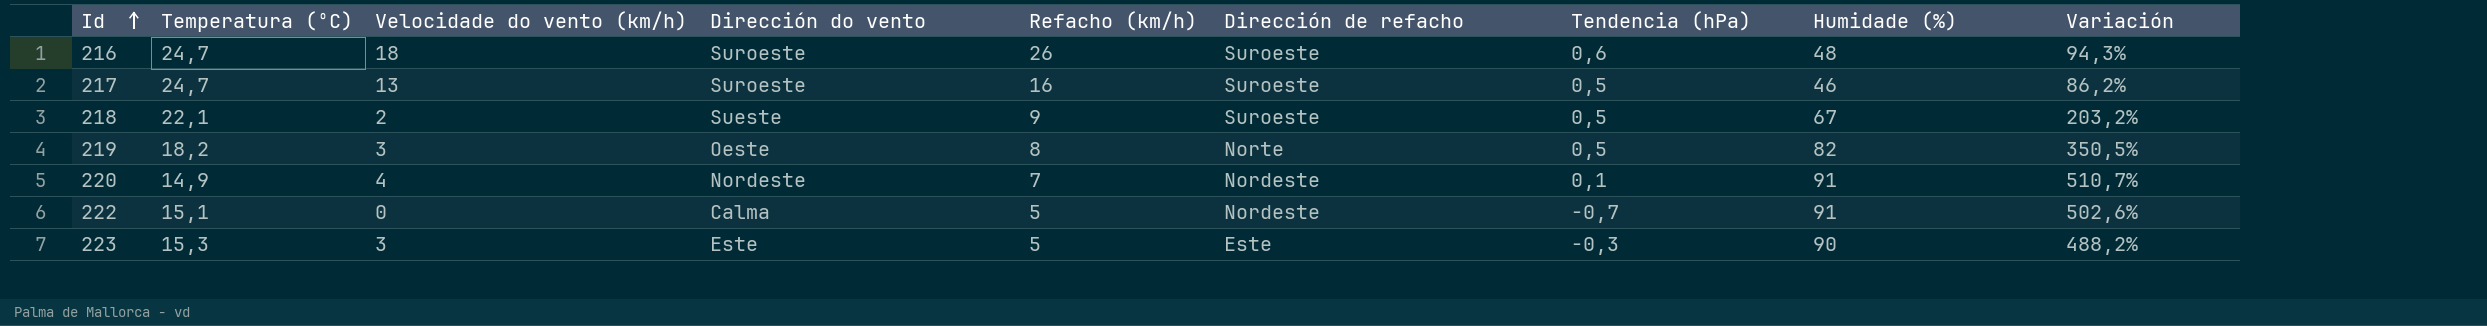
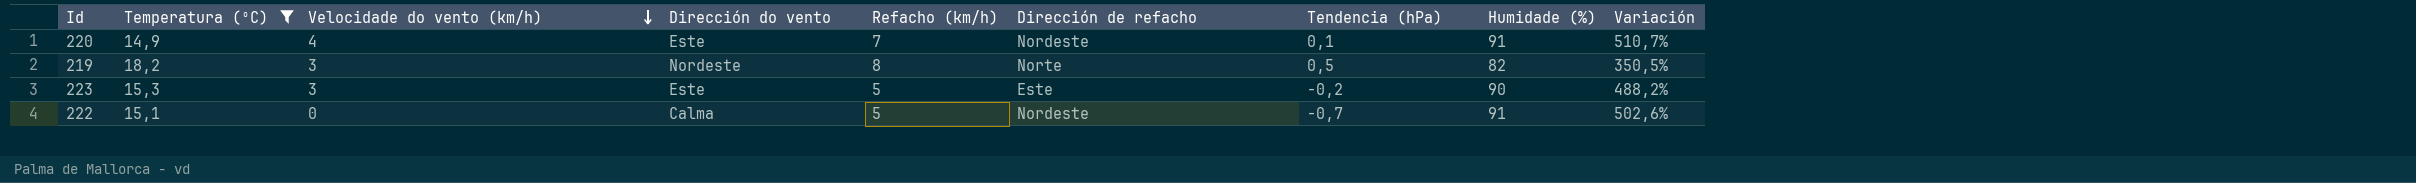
filter: none -> Temperatura (ºC) <= 18,2
row order: Id ascending -> Velocidade do vento (km/h) descending
220 | Dirección do vento: Nordeste -> Este
219 | Dirección do vento: Oeste -> Nordeste
223 | Tendencia (hPa): -0,3 -> -0,2

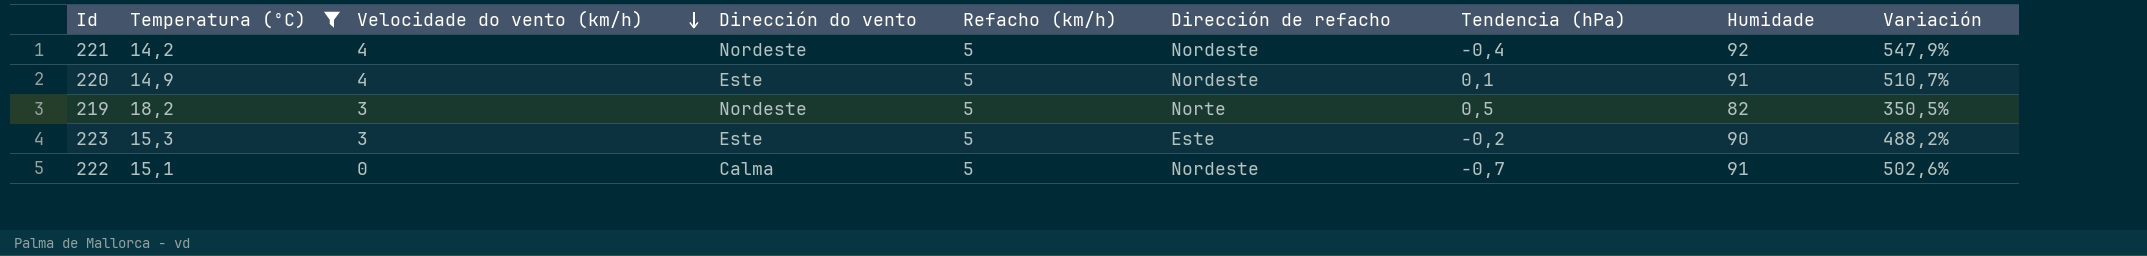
column name: Humidade (%) -> Humidade
row 221: none -> 14,2 | 4 | Nordeste | 5 | Nordeste | -0,4 | 92 | 547,9%
220 | Refacho (km/h): 7 -> 5
219 | Refacho (km/h): 8 -> 5

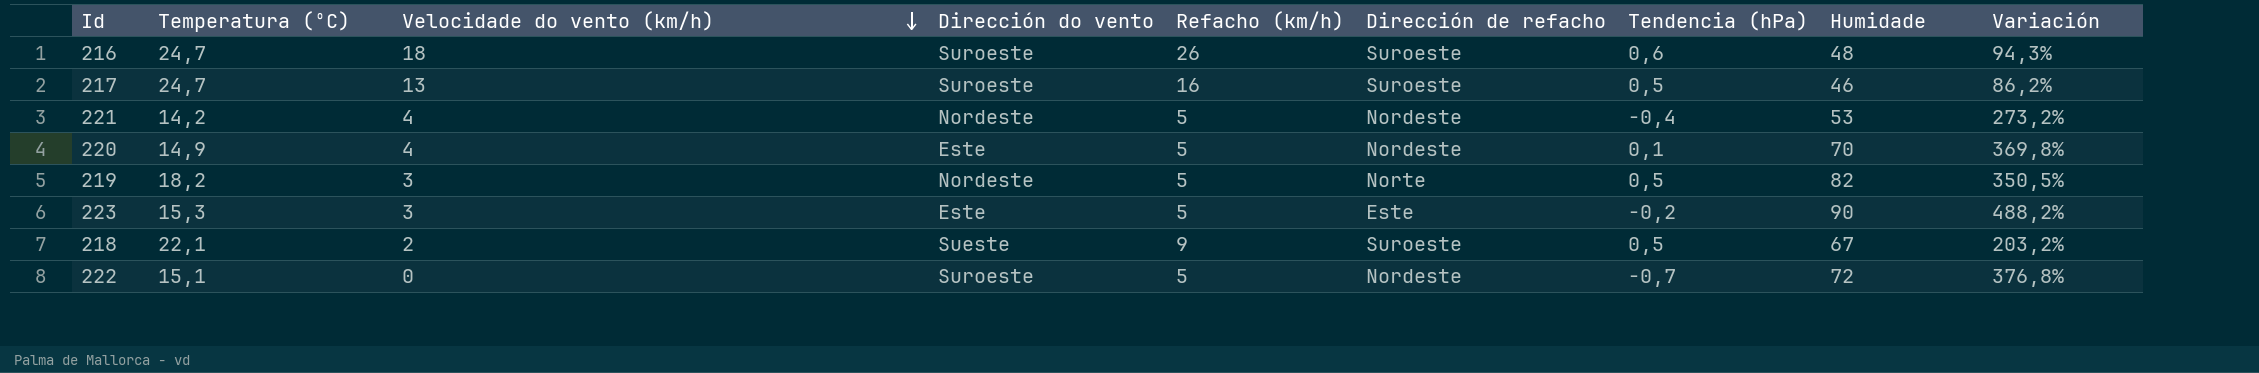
filter: Temperatura (ºC) <= 18,2 -> none
221 | Humidade: 92 -> 53
221 | Variación: 547,9% -> 273,2%
220 | Humidade: 91 -> 70
220 | Variación: 510,7% -> 369,8%
222 | Dirección do vento: Calma -> Suroeste
222 | Humidade: 91 -> 72
222 | Variación: 502,6% -> 376,8%

